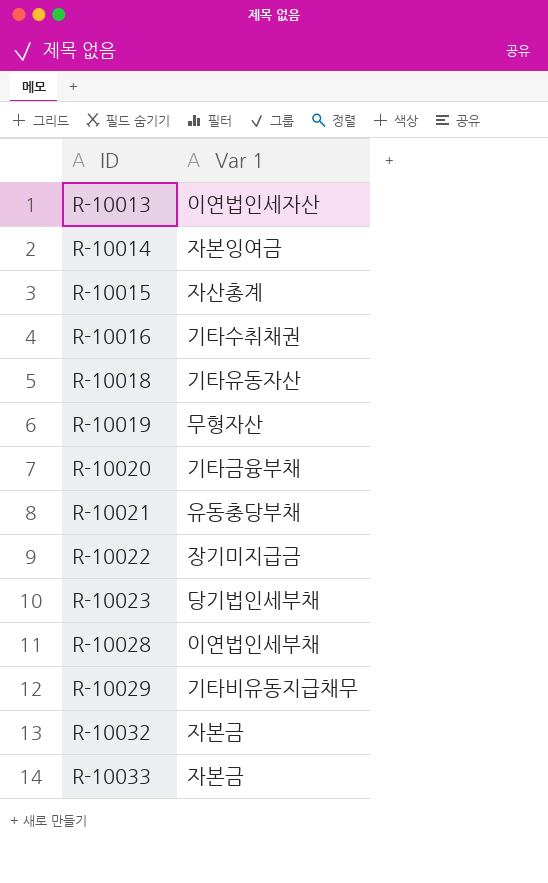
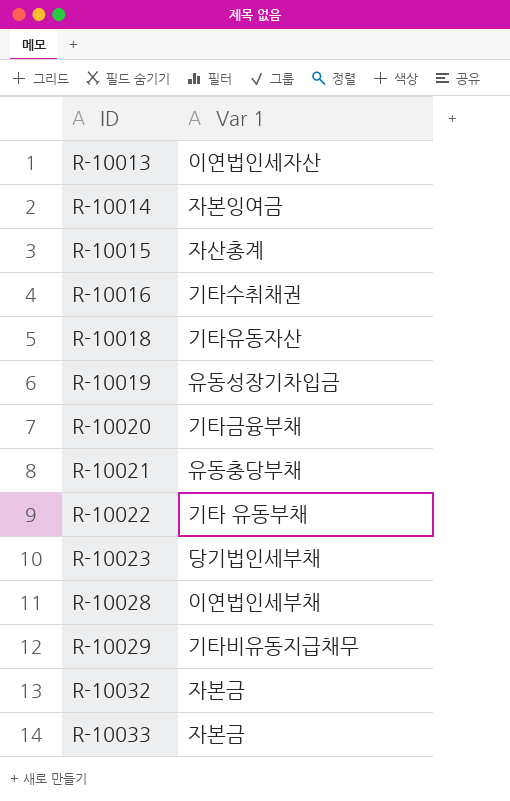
R-10019 | Var 1: 무형자산 -> 유동성장기차입금
R-10022 | Var 1: 장기미지급금 -> 기타 유동부채

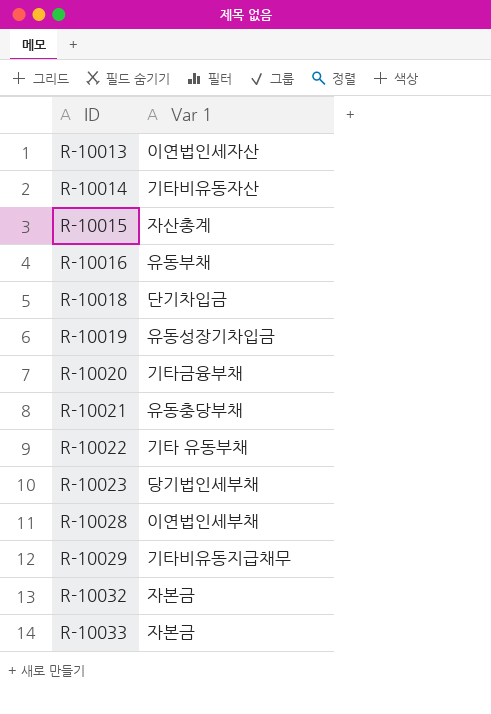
R-10014 | Var 1: 자본잉여금 -> 기타비유동자산
R-10016 | Var 1: 기타수취채권 -> 유동부채
R-10018 | Var 1: 기타유동자산 -> 단기차입금

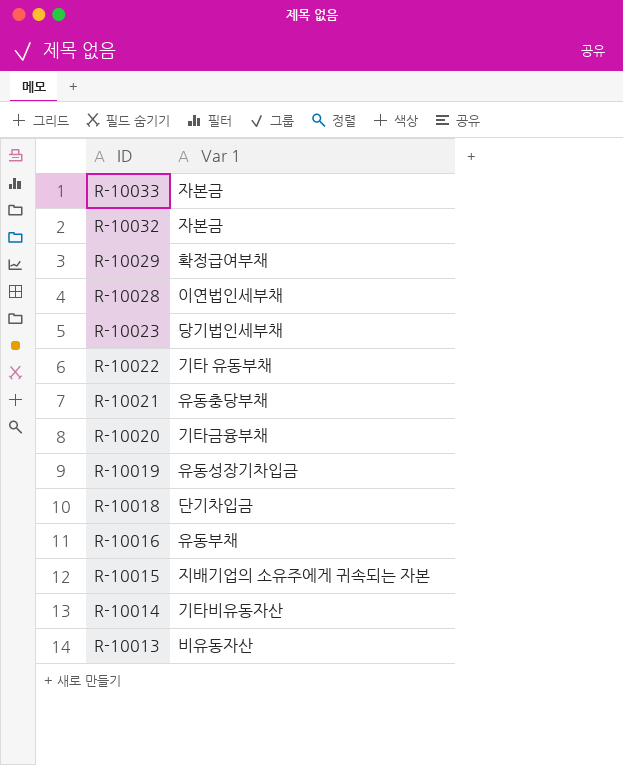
row order: ID ascending -> ID descending
R-10029 | Var 1: 기타비유동지급채무 -> 확정급여부채
R-10015 | Var 1: 자산총계 -> 지배기업의 소유주에게 귀속되는 자본
R-10013 | Var 1: 이연법인세자산 -> 비유동자산

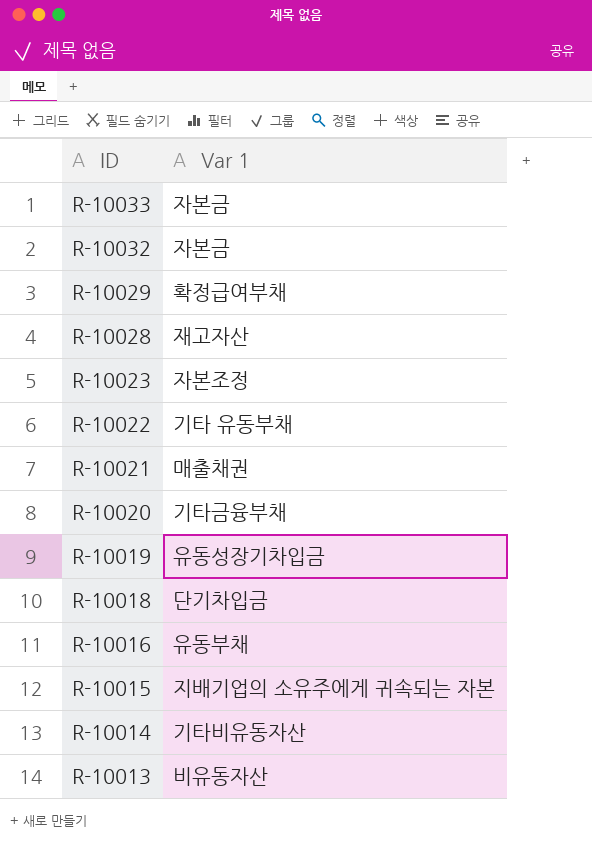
R-10028 | Var 1: 이연법인세부채 -> 재고자산
R-10023 | Var 1: 당기법인세부채 -> 자본조정
R-10021 | Var 1: 유동충당부채 -> 매출채권

